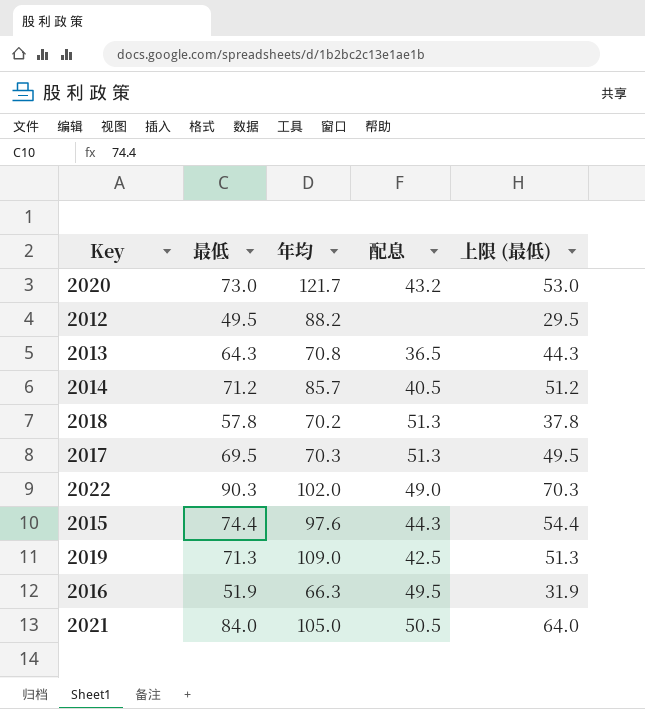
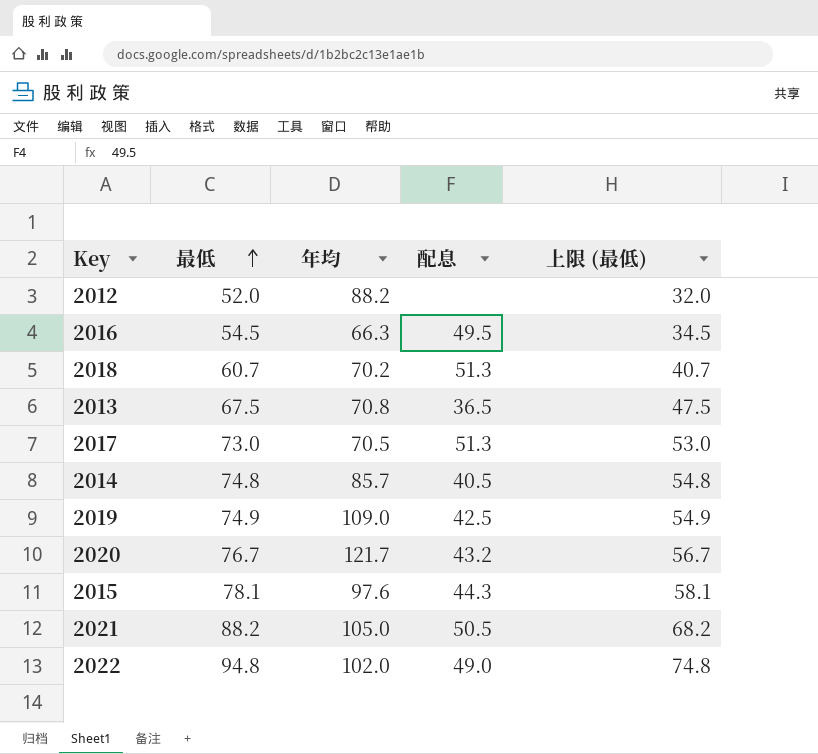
row order: none -> 最低 ascending
2012 | 最低: 49.5 -> 52.0
2012 | 上限 (最低): 29.5 -> 32.0
2016 | 最低: 51.9 -> 54.5
2016 | 上限 (最低): 31.9 -> 34.5
2018 | 最低: 57.8 -> 60.7
2018 | 上限 (最低): 37.8 -> 40.7
2013 | 最低: 64.3 -> 67.5
2013 | 上限 (最低): 44.3 -> 47.5
2017 | 最低: 69.5 -> 73.0
2017 | 年均: 70.3 -> 70.5
2017 | 上限 (最低): 49.5 -> 53.0
2014 | 最低: 71.2 -> 74.8
2014 | 上限 (最低): 51.2 -> 54.8
2019 | 最低: 71.3 -> 74.9
2019 | 上限 (最低): 51.3 -> 54.9
2020 | 最低: 73.0 -> 76.7
2020 | 上限 (最低): 53.0 -> 56.7
2015 | 最低: 74.4 -> 78.1
2015 | 上限 (最低): 54.4 -> 58.1
2021 | 最低: 84.0 -> 88.2
2021 | 上限 (最低): 64.0 -> 68.2
2022 | 最低: 90.3 -> 94.8
2022 | 上限 (最低): 70.3 -> 74.8

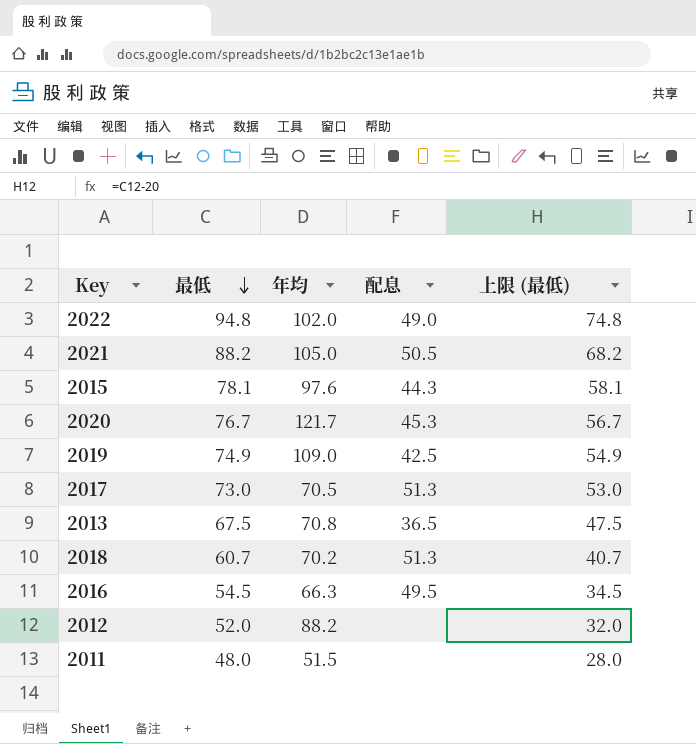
row order: 最低 ascending -> 最低 descending
row 2014: 74.8 | 85.7 | 40.5 | 54.8 -> none
2020 | 配息: 43.2 -> 45.3
row 2011: none -> 48.0 | 51.5 | none | 28.0

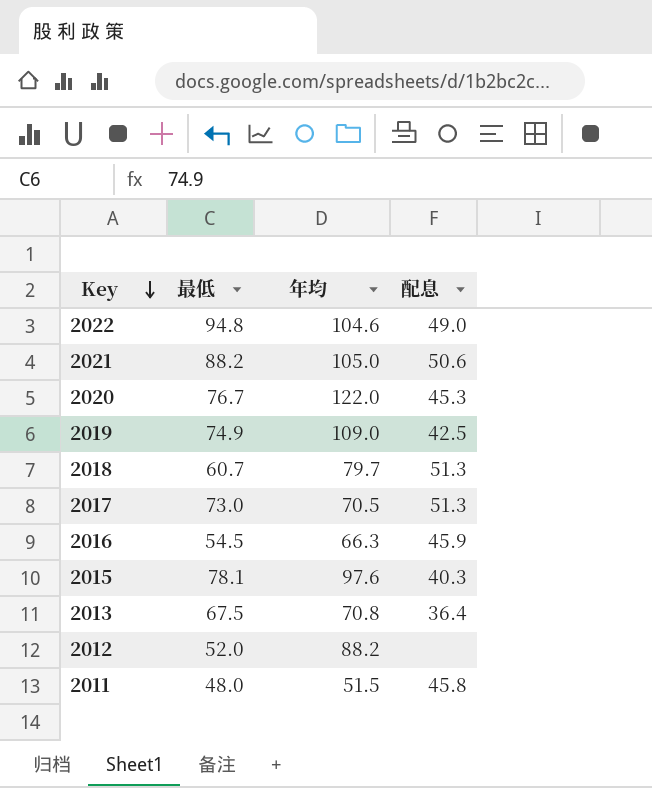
row order: 最低 descending -> Key descending
column 上限 (最低) | formula: [最低] - 20 -> none
2022 | 年均: 102.0 -> 104.6
2021 | 配息: 50.5 -> 50.6
2020 | 年均: 121.7 -> 122.0
2018 | 年均: 70.2 -> 79.7
2016 | 配息: 49.5 -> 45.9
2015 | 配息: 44.3 -> 40.3
2013 | 配息: 36.5 -> 36.4
2011 | 配息: none -> 45.8

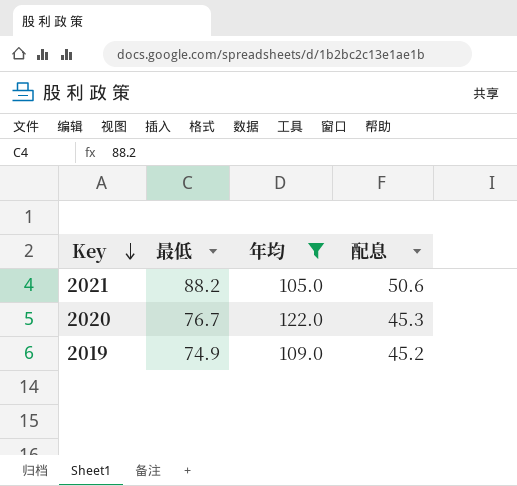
filter: none -> 年均 >= 105.0
2019 | 配息: 42.5 -> 45.2

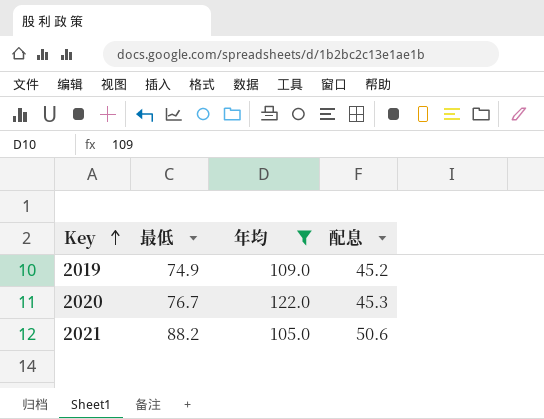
row order: Key descending -> Key ascending

